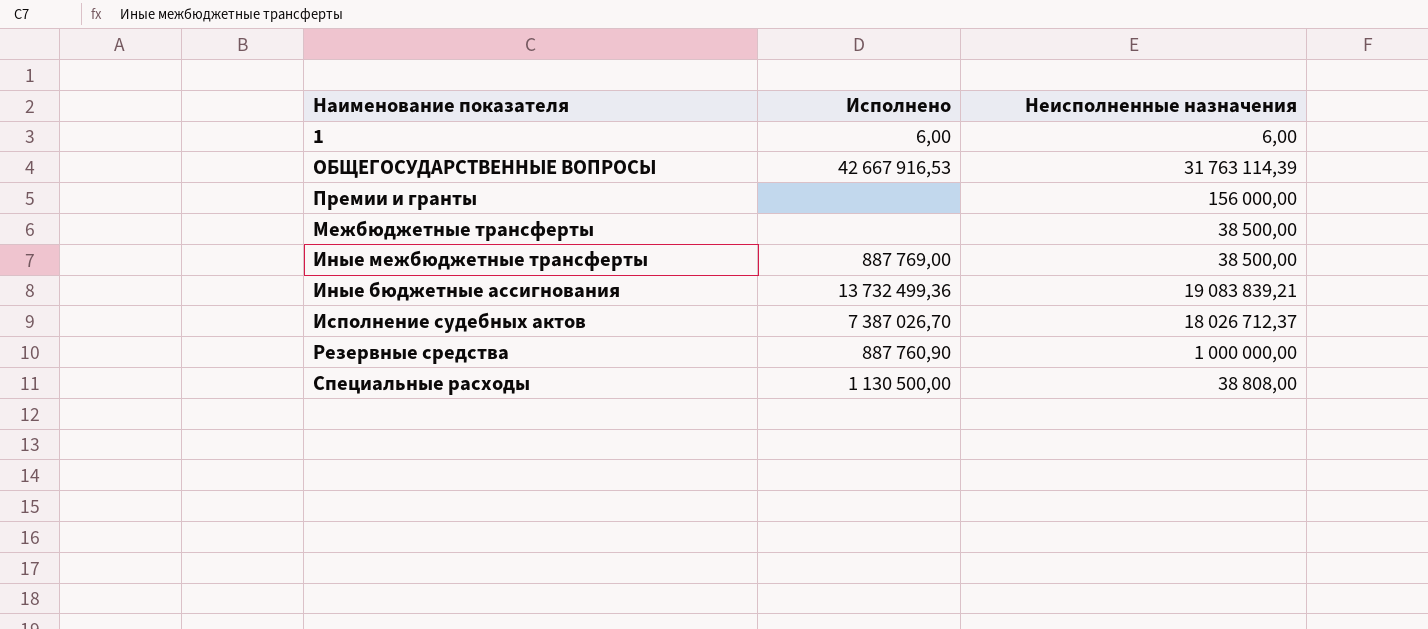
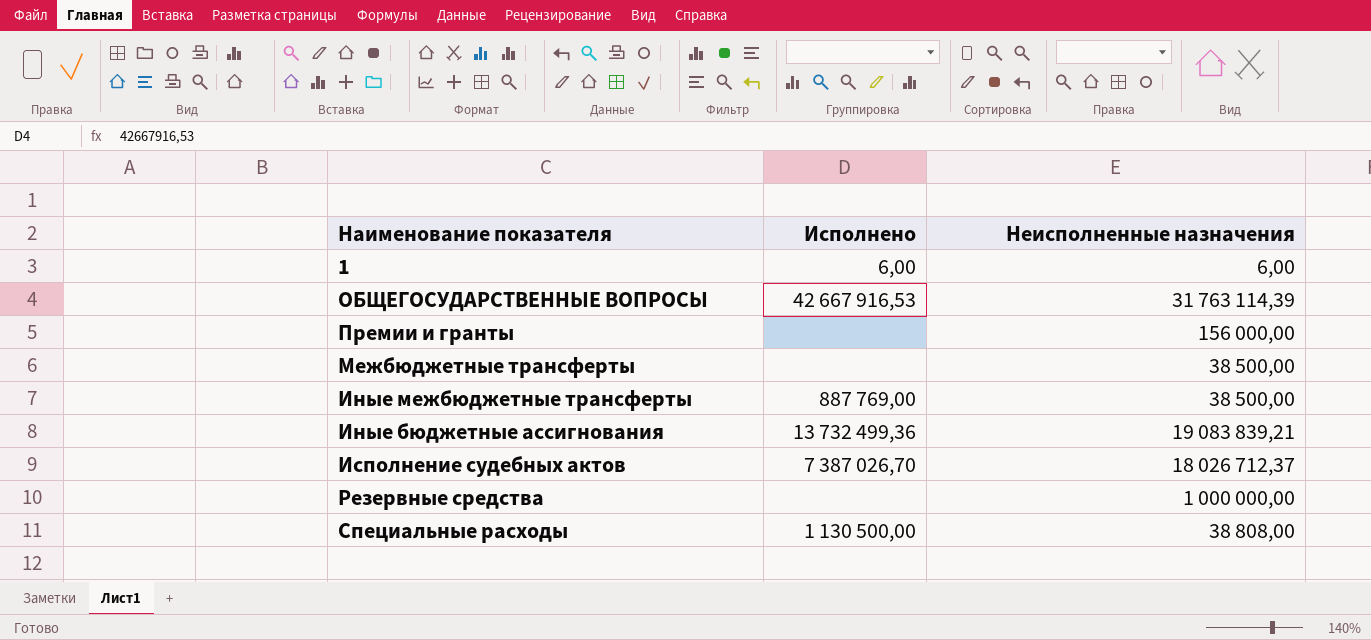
Резервные средства | Исполнено: 887 760,90 -> none

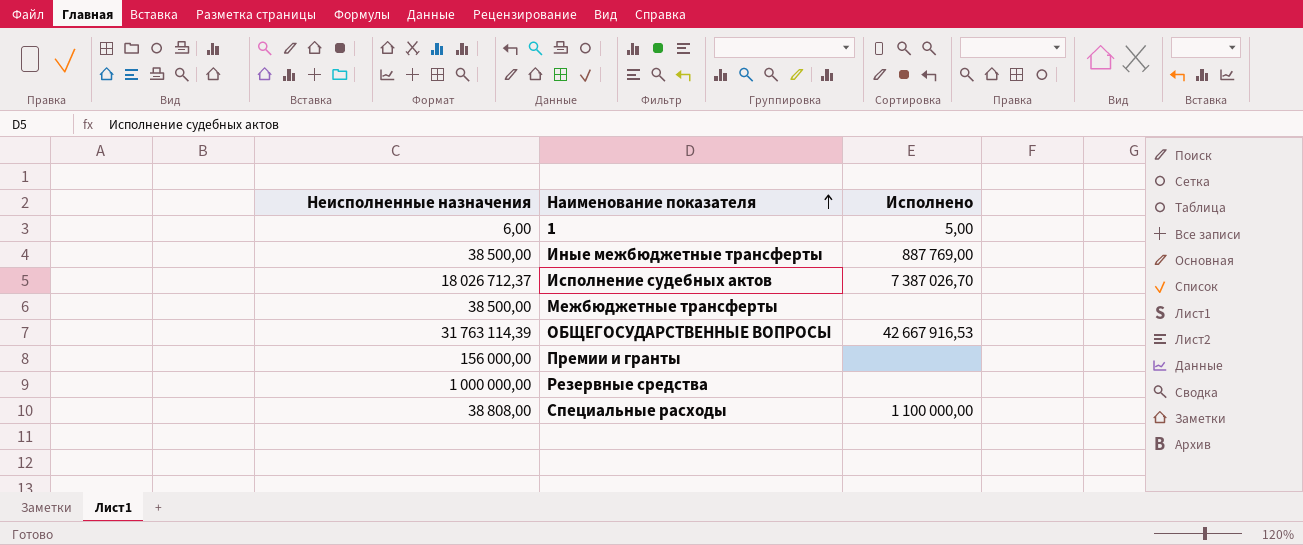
row order: none -> Наименование показателя ascending
column Неисполненные назначения | position: 3 -> 1
row Иные бюджетные ассигнования: 13 732 499,36 | 19 083 839,21 -> none
1 | Исполнено: 6,00 -> 5,00
Специальные расходы | Исполнено: 1 130 500,00 -> 1 100 000,00

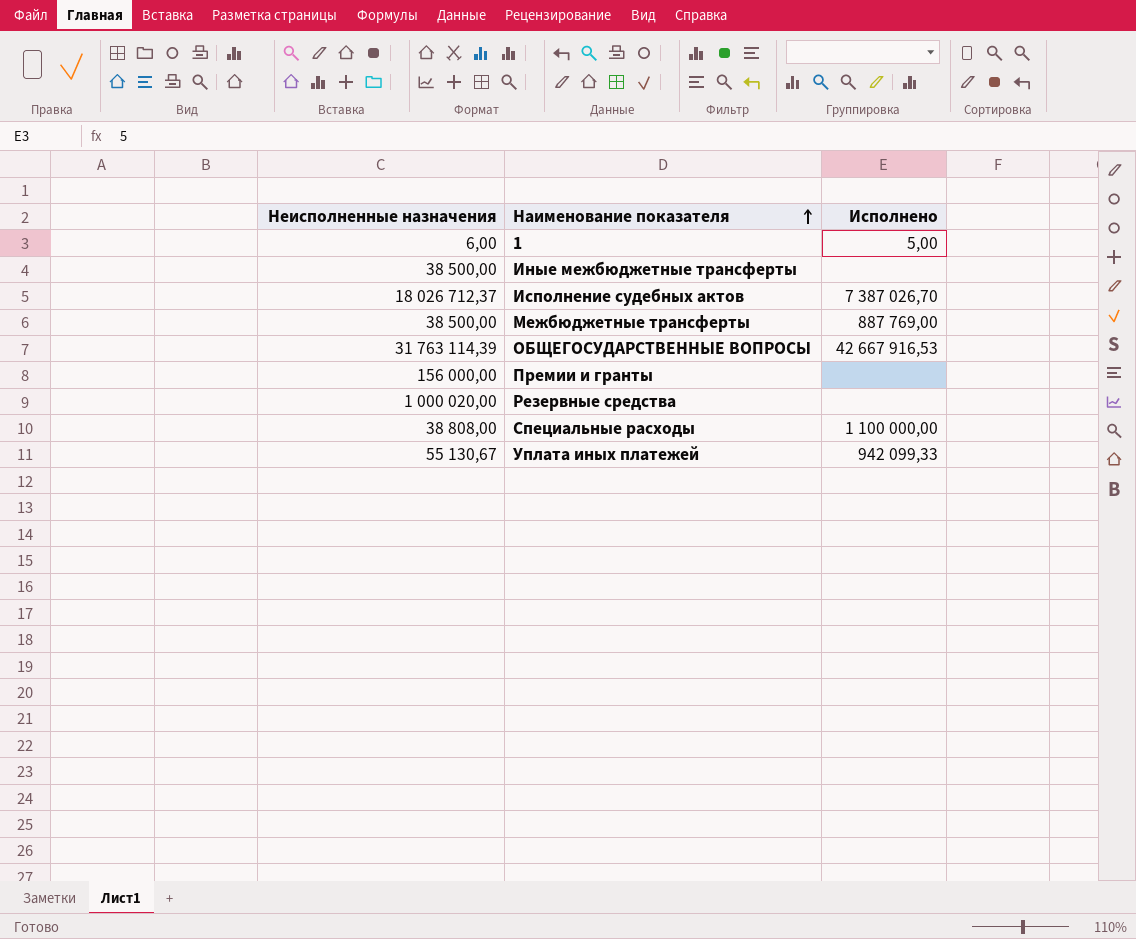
Иные межбюджетные трансферты | Исполнено: 887 769,00 -> none
Межбюджетные трансферты | Исполнено: none -> 887 769,00
Резервные средства | Неисполненные назначения: 1 000 000,00 -> 1 000 020,00
row Уплата иных платежей: none -> 55 130,67 | 942 099,33

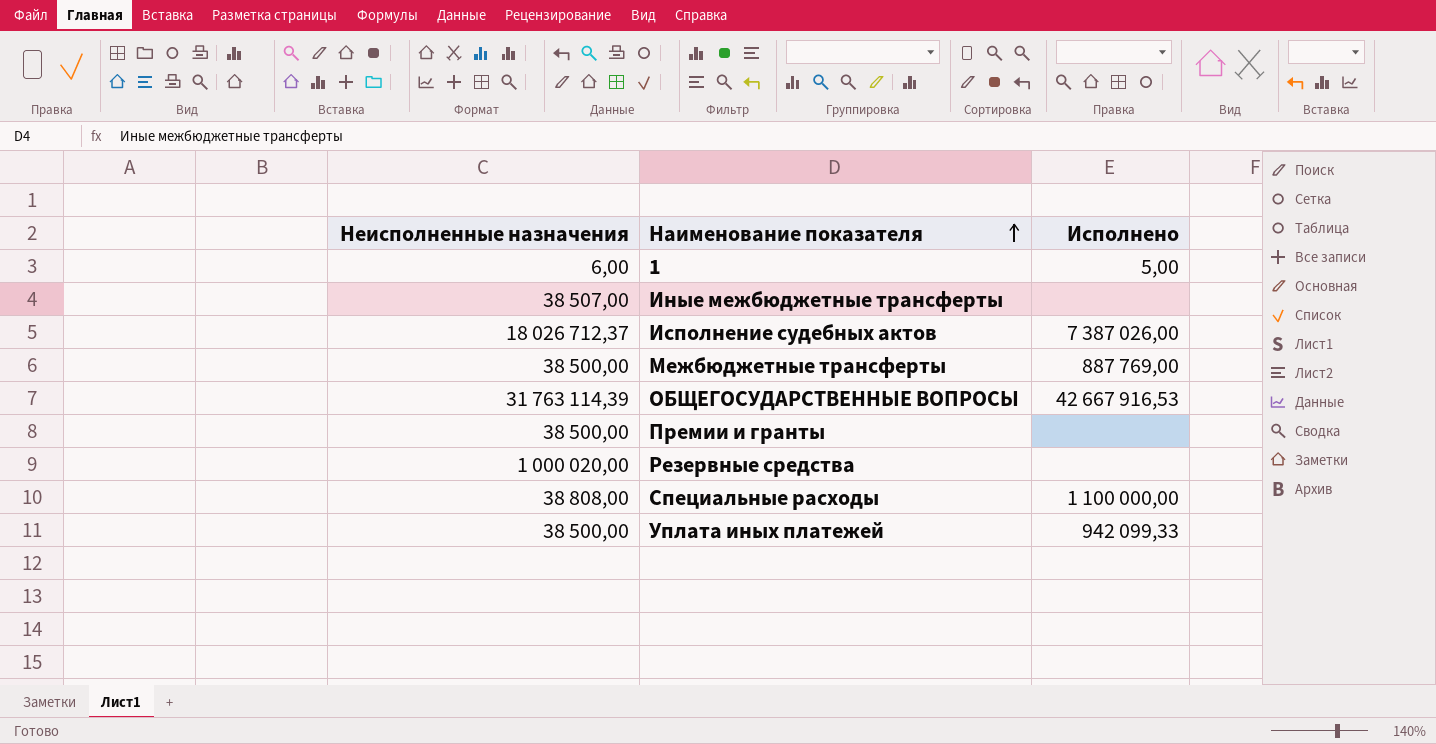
Иные межбюджетные трансферты | Неисполненные назначения: 38 500,00 -> 38 507,00
Исполнение судебных актов | Исполнено: 7 387 026,70 -> 7 387 026,00
Премии и гранты | Неисполненные назначения: 156 000,00 -> 38 500,00
Уплата иных платежей | Неисполненные назначения: 55 130,67 -> 38 500,00

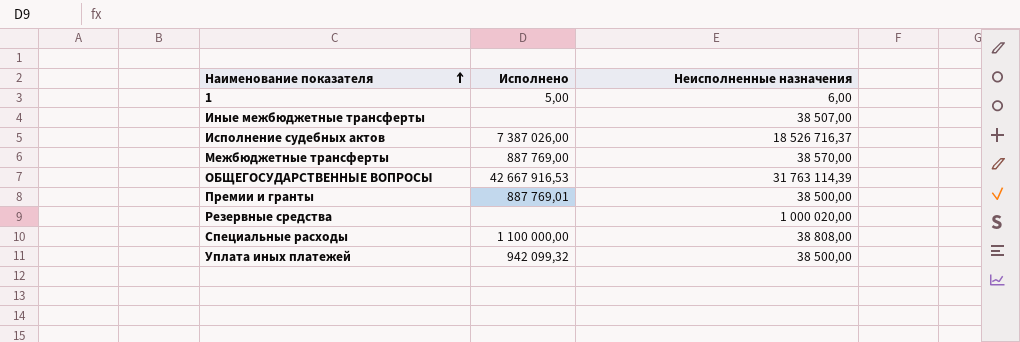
column Неисполненные назначения | position: 1 -> 3
Исполнение судебных актов | Неисполненные назначения: 18 026 712,37 -> 18 526 716,37
Межбюджетные трансферты | Неисполненные назначения: 38 500,00 -> 38 570,00
Премии и гранты | Исполнено: none -> 887 769,01
Уплата иных платежей | Исполнено: 942 099,33 -> 942 099,32

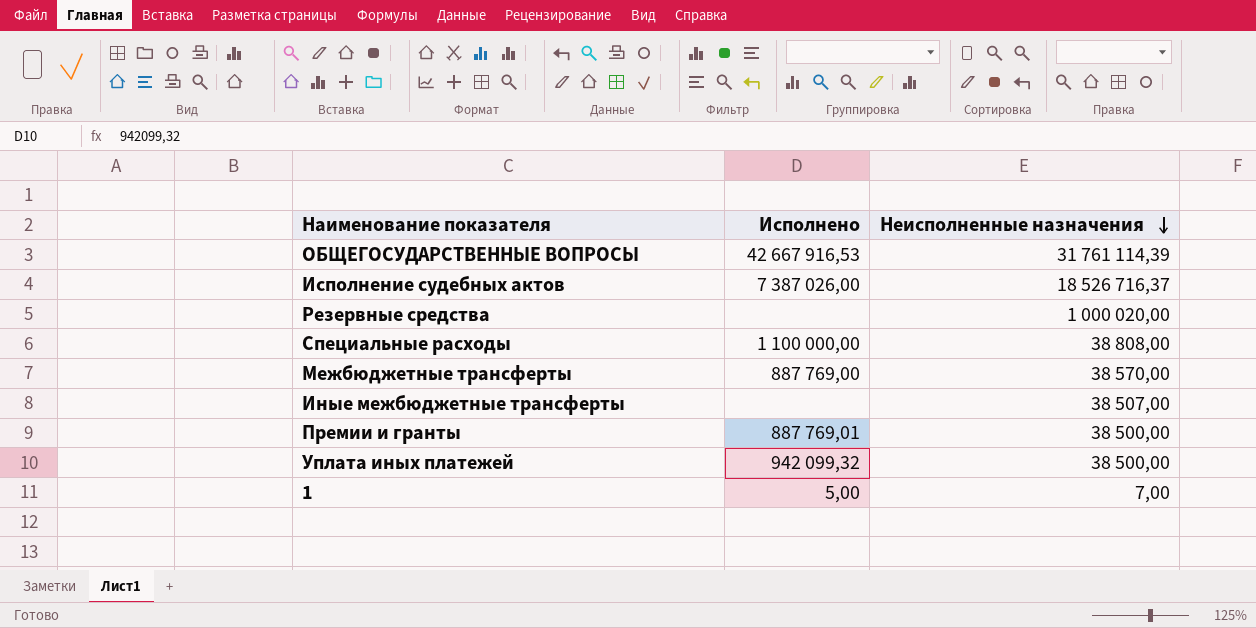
row order: Наименование показателя ascending -> Неисполненные назначения descending
ОБЩЕГОСУДАРСТВЕННЫЕ ВОПРОСЫ | Неисполненные назначения: 31 763 114,39 -> 31 761 114,39
1 | Неисполненные назначения: 6,00 -> 7,00

